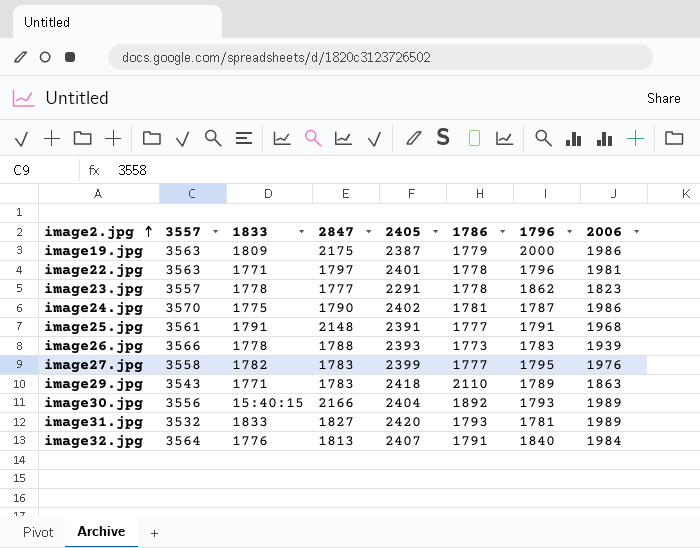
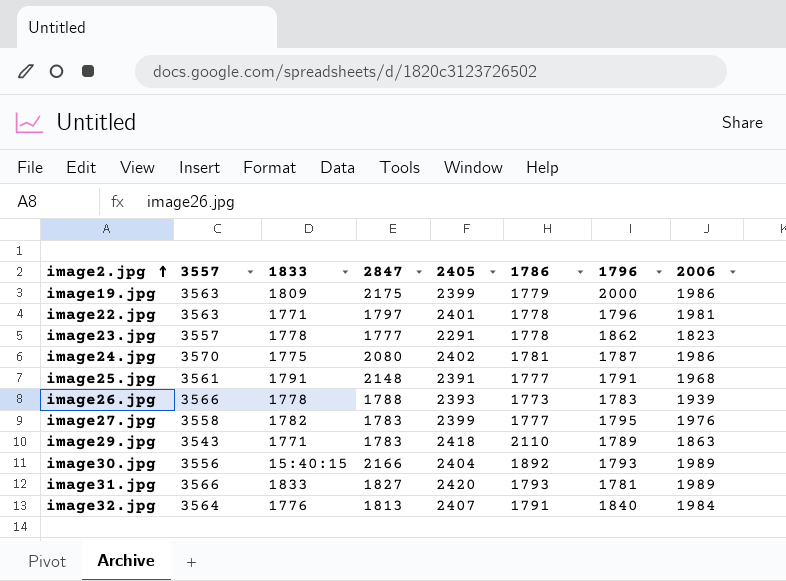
image19.jpg | 2405: 2387 -> 2399
image24.jpg | 2847: 1790 -> 2080
image31.jpg | 3557: 3532 -> 3566

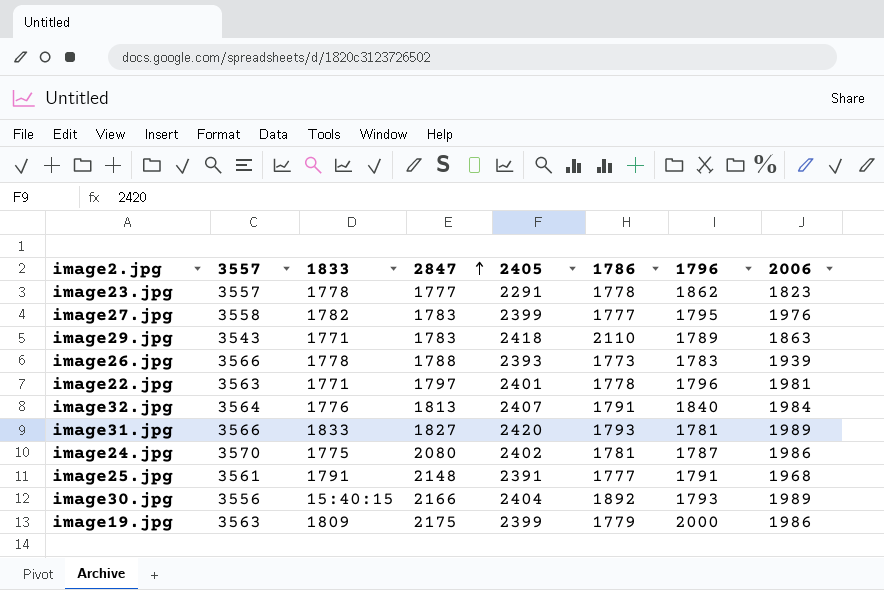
row order: image2.jpg ascending -> 2847 ascending

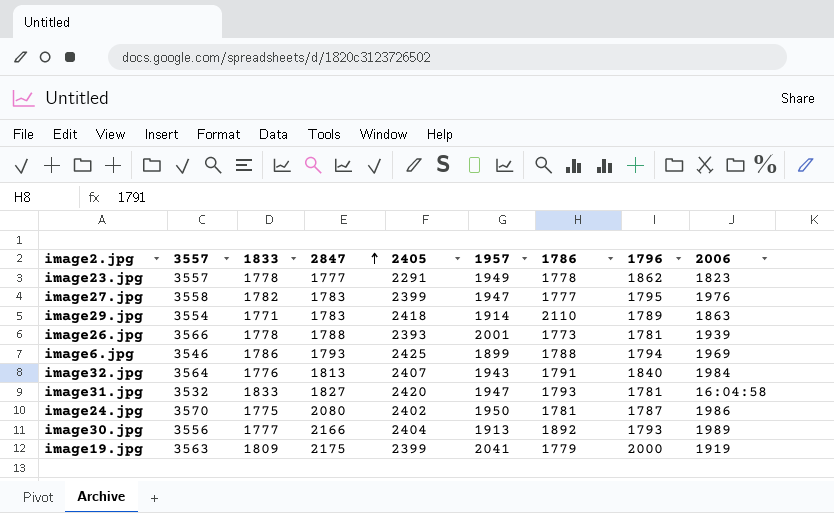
column 1957 | position: none -> 6
row image22.jpg: 3563 | 1771 | 1797 | 2401 | 1778 | 1796 | 1981 -> none
row image25.jpg: 3561 | 1791 | 2148 | 2391 | 1777 | 1791 | 1968 -> none
image29.jpg | 3557: 3543 -> 3554
image26.jpg | 1796: 1783 -> 1781
row image6.jpg: none -> 3546 | 1786 | 1793 | 2425 | 1899 | 1788 | 1794 | 1969
image31.jpg | 3557: 3566 -> 3532
image31.jpg | 2006: 1989 -> 16:04:58
image30.jpg | 1833: 15:40:15 -> 1777
image19.jpg | 2006: 1986 -> 1919

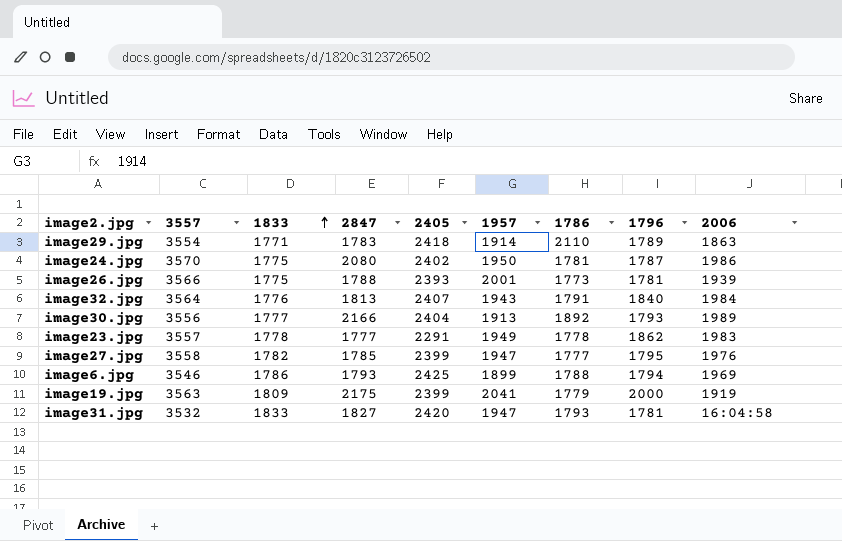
row order: 2847 ascending -> 1833 ascending
image26.jpg | 1833: 1778 -> 1775
image23.jpg | 2006: 1823 -> 1983
image27.jpg | 2847: 1783 -> 1785

